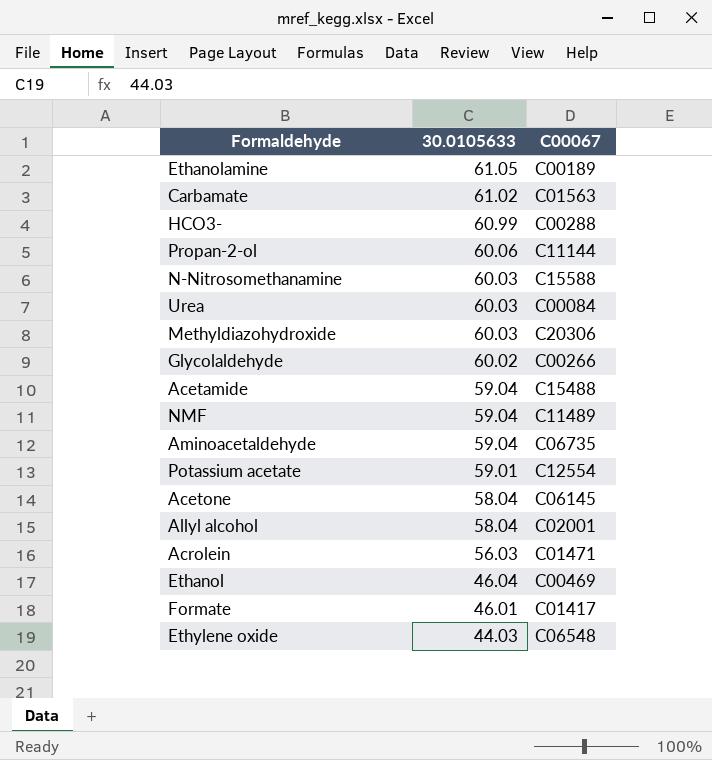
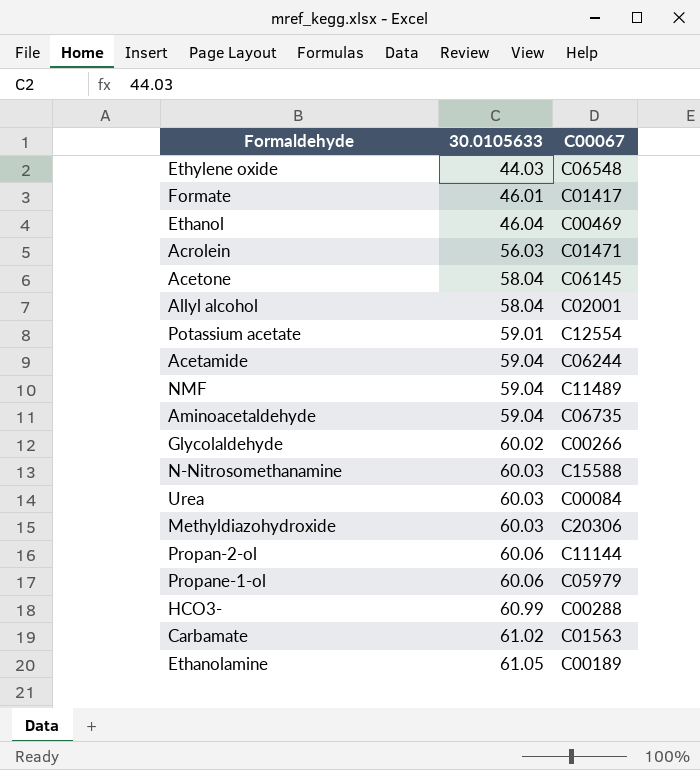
row order: 30.0105633 descending -> 30.0105633 ascending
Acetamide | C00067: C15488 -> C06244
row Propane-1-ol: none -> 60.06 | C05979

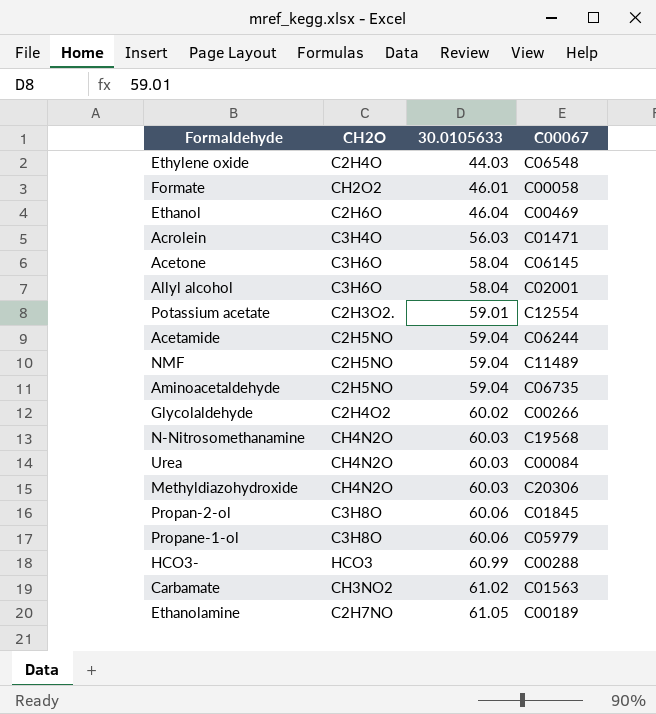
column CH2O | position: none -> 2
Formate | C00067: C01417 -> C00058
N-Nitrosomethanamine | C00067: C15588 -> C19568
Propan-2-ol | C00067: C11144 -> C01845

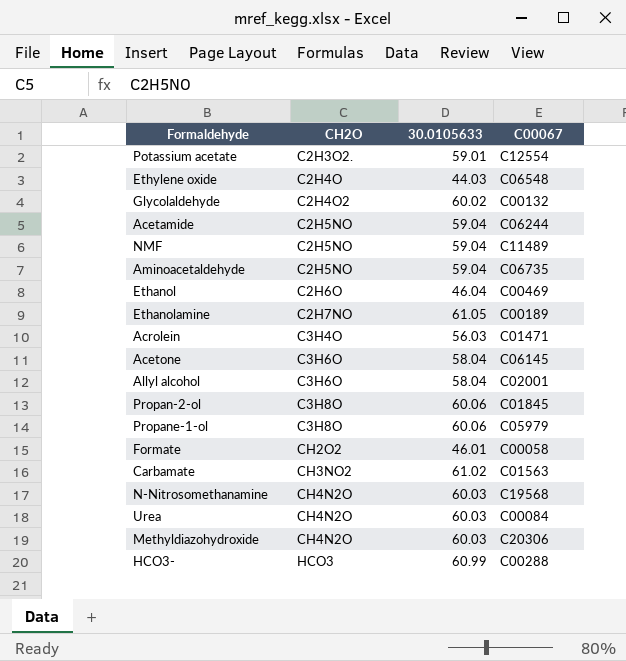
row order: 30.0105633 ascending -> CH2O ascending
Glycolaldehyde | C00067: C00266 -> C00132

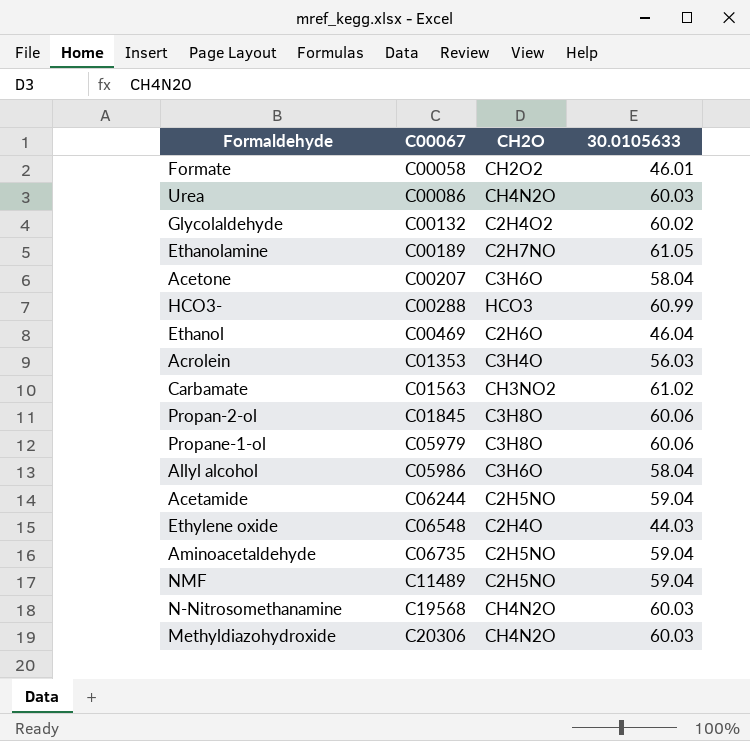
row order: CH2O ascending -> C00067 ascending
column C00067 | position: 4 -> 2
row Potassium acetate: C2H3O2. | 59.01 | C12554 -> none
Urea | C00067: C00084 -> C00086
Acetone | C00067: C06145 -> C00207
Acrolein | C00067: C01471 -> C01353
Allyl alcohol | C00067: C02001 -> C05986

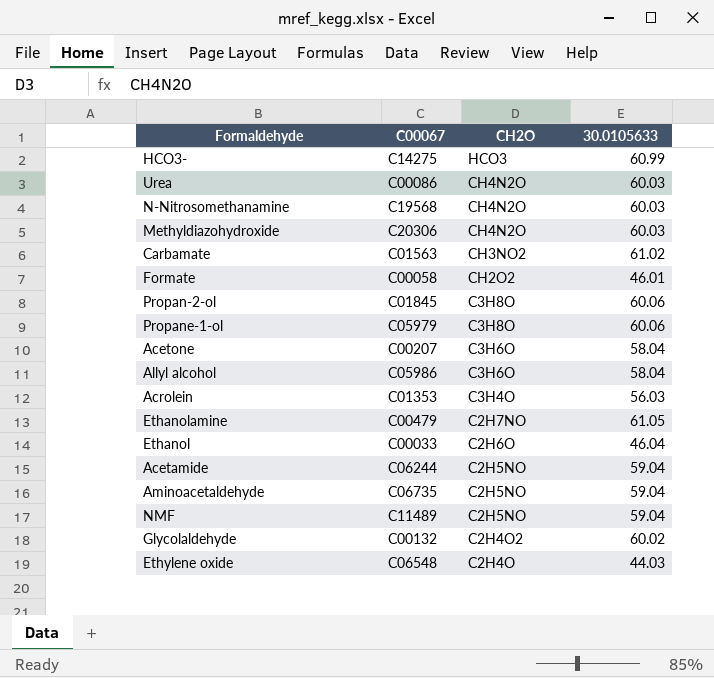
row order: C00067 ascending -> CH2O descending
HCO3- | C00067: C00288 -> C14275
Ethanolamine | C00067: C00189 -> C00479
Ethanol | C00067: C00469 -> C00033

